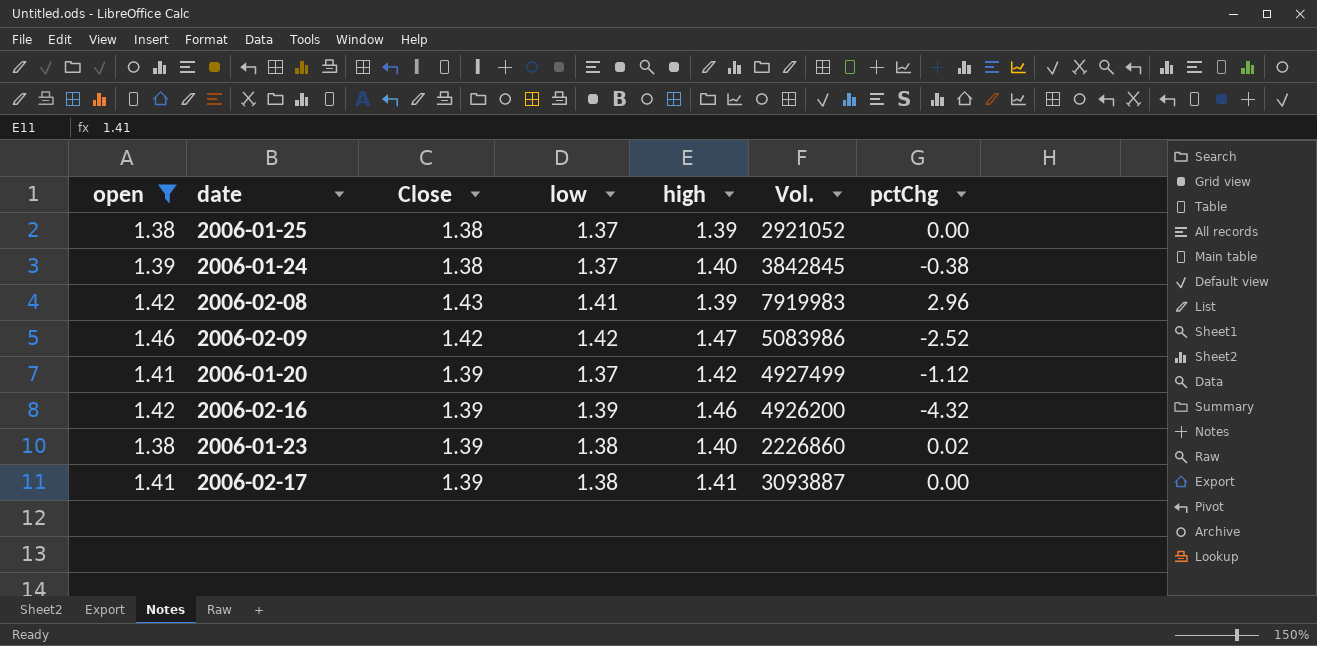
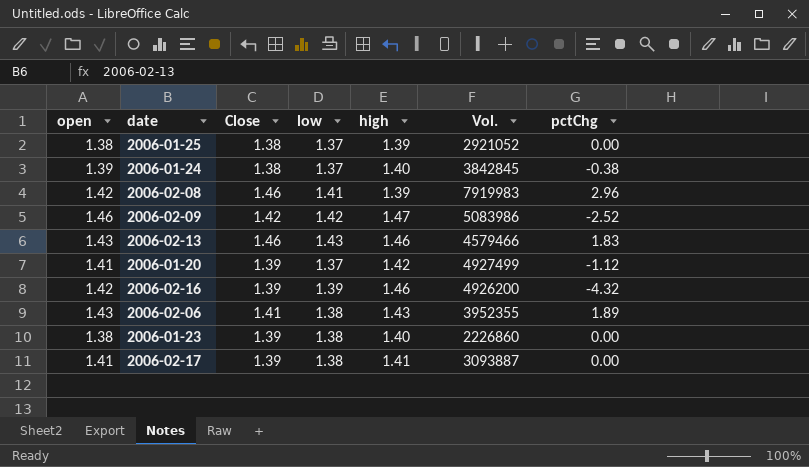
filter: open != 1.43 -> none
2006-02-08 | Close: 1.43 -> 1.46
2006-01-23 | pctChg: 0.02 -> 0.00

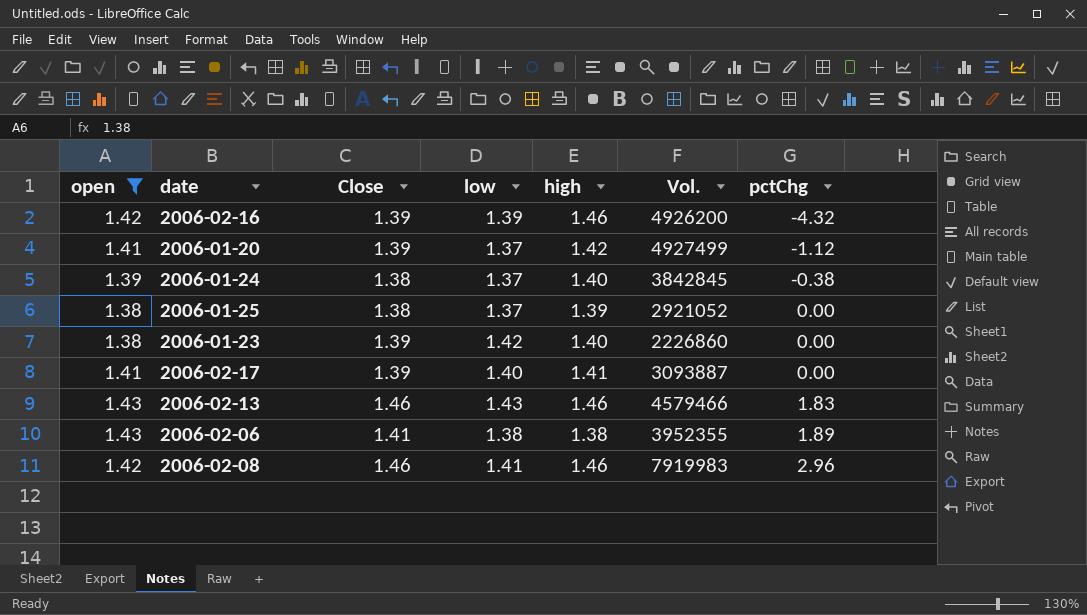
filter: none -> open != 1.46
row order: none -> pctChg ascending
2006-01-23 | low: 1.38 -> 1.42
2006-02-17 | low: 1.38 -> 1.40
2006-02-06 | high: 1.43 -> 1.38
2006-02-08 | high: 1.39 -> 1.46

